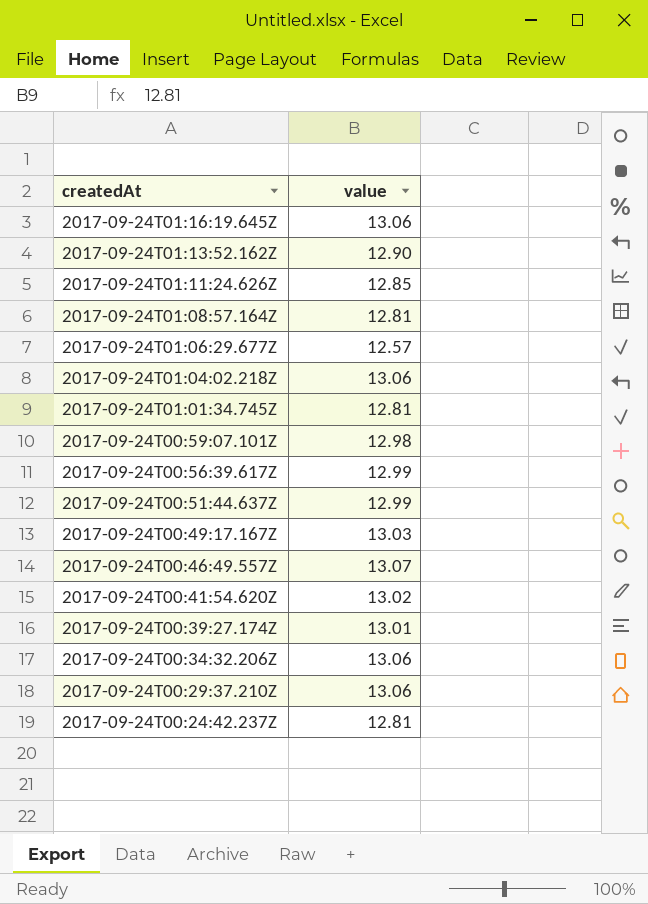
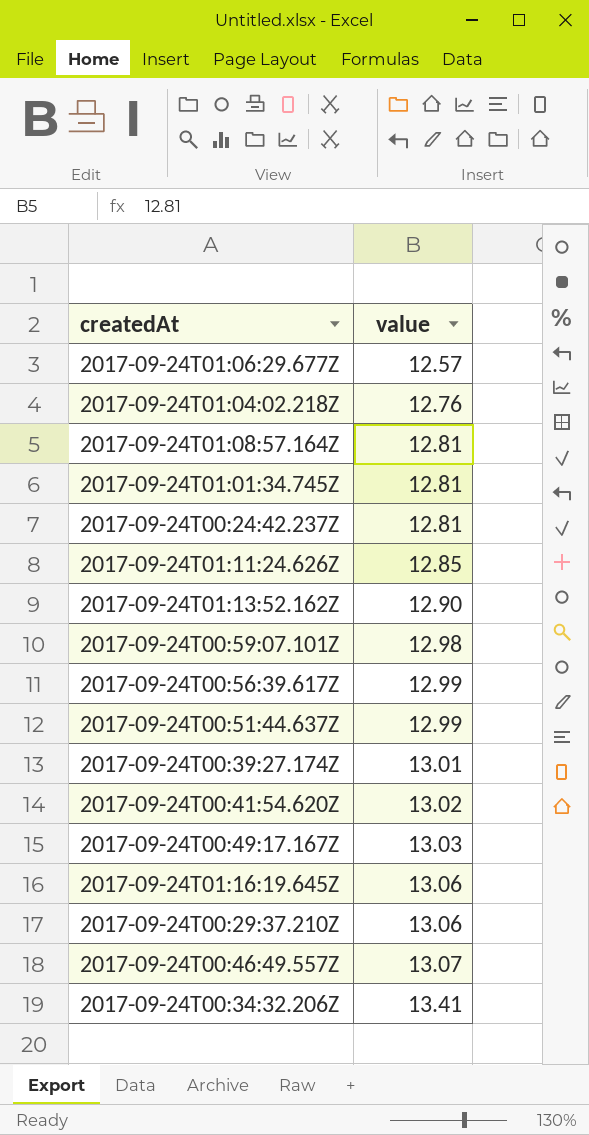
row order: createdAt descending -> value ascending
2017-09-24T01:04:02.218Z | value: 13.06 -> 12.76
2017-09-24T00:34:32.206Z | value: 13.06 -> 13.41

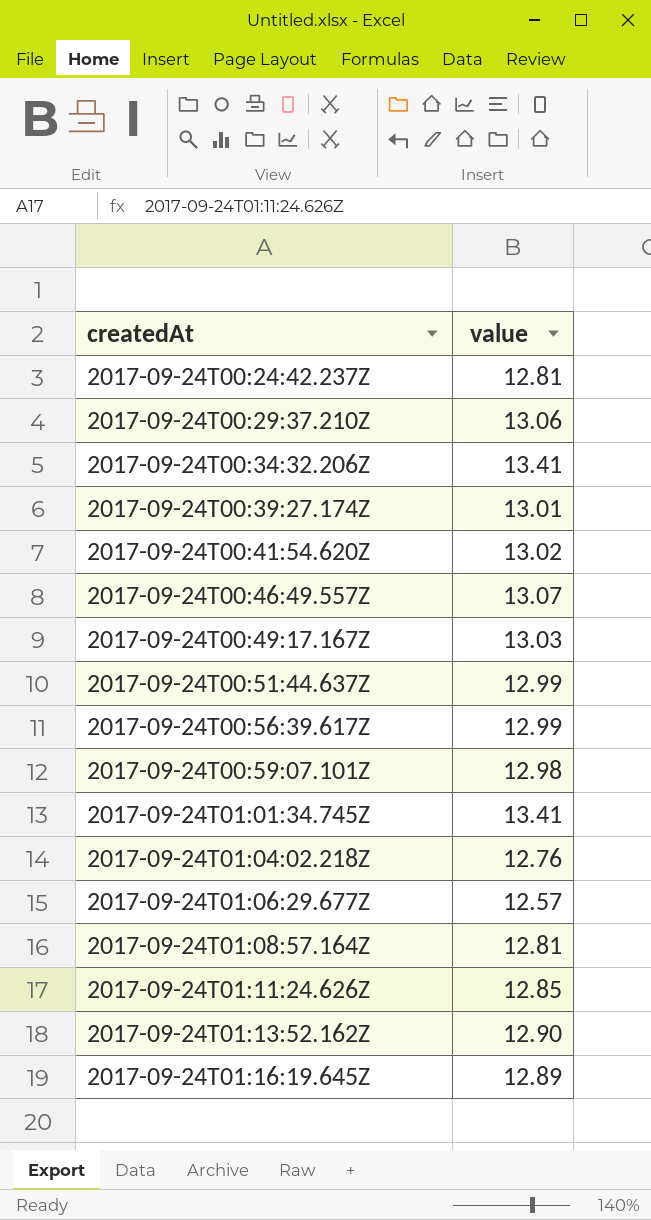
row order: value ascending -> createdAt ascending
2017-09-24T01:01:34.745Z | value: 12.81 -> 13.41
2017-09-24T01:16:19.645Z | value: 13.06 -> 12.89

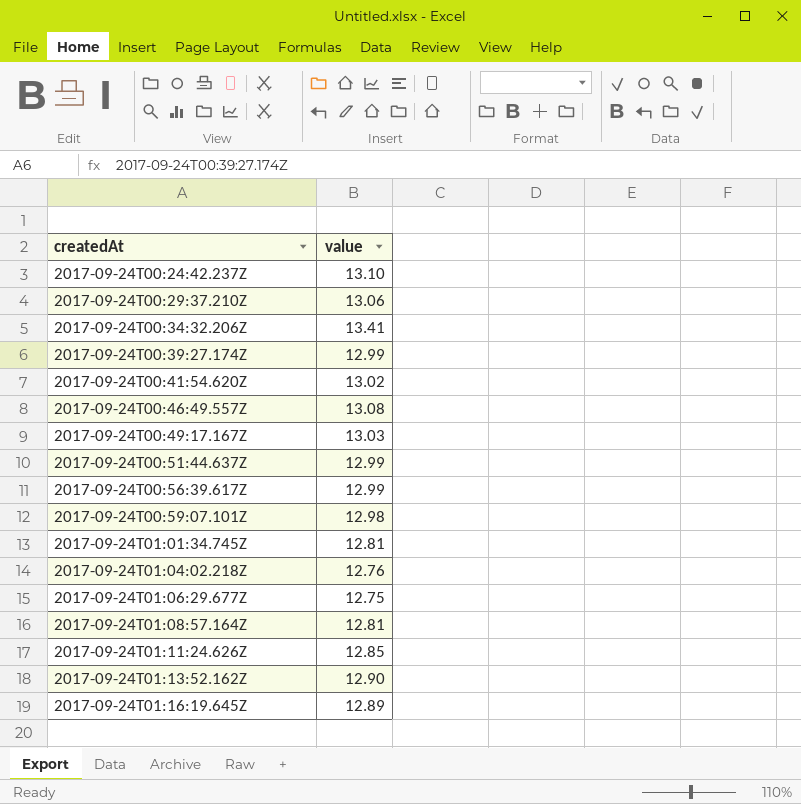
2017-09-24T00:24:42.237Z | value: 12.81 -> 13.10
2017-09-24T00:39:27.174Z | value: 13.01 -> 12.99
2017-09-24T00:46:49.557Z | value: 13.07 -> 13.08
2017-09-24T01:01:34.745Z | value: 13.41 -> 12.81
2017-09-24T01:06:29.677Z | value: 12.57 -> 12.75

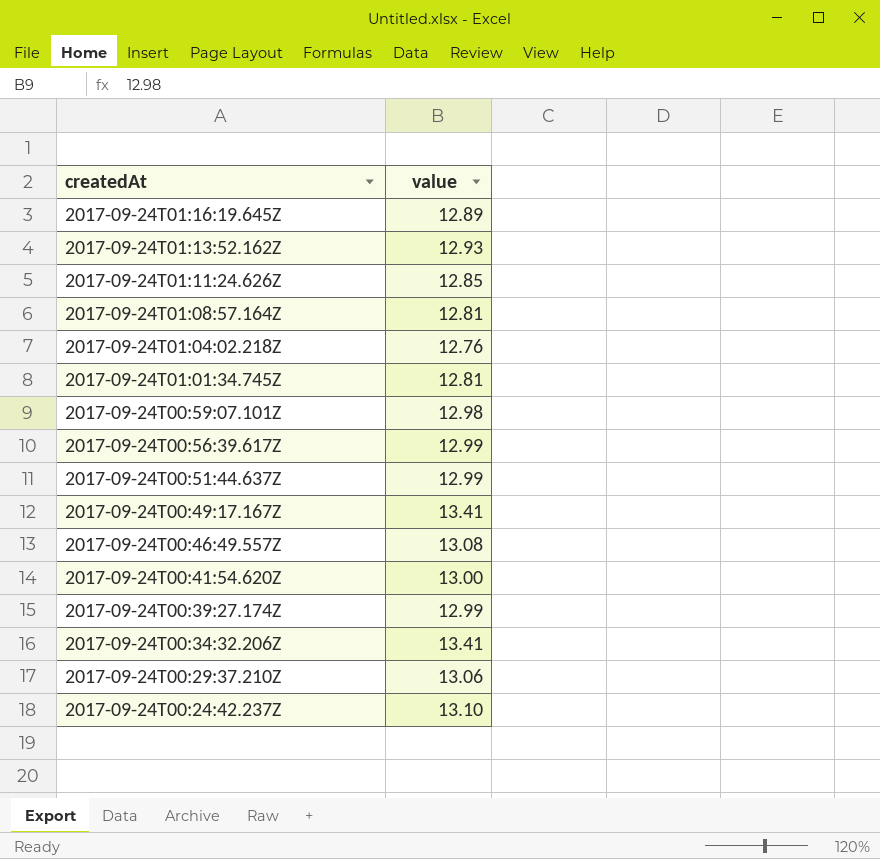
row order: createdAt ascending -> createdAt descending
row 2017-09-24T01:06:29.677Z: 12.75 -> none
2017-09-24T01:13:52.162Z | value: 12.90 -> 12.93
2017-09-24T00:49:17.167Z | value: 13.03 -> 13.41
2017-09-24T00:41:54.620Z | value: 13.02 -> 13.00

